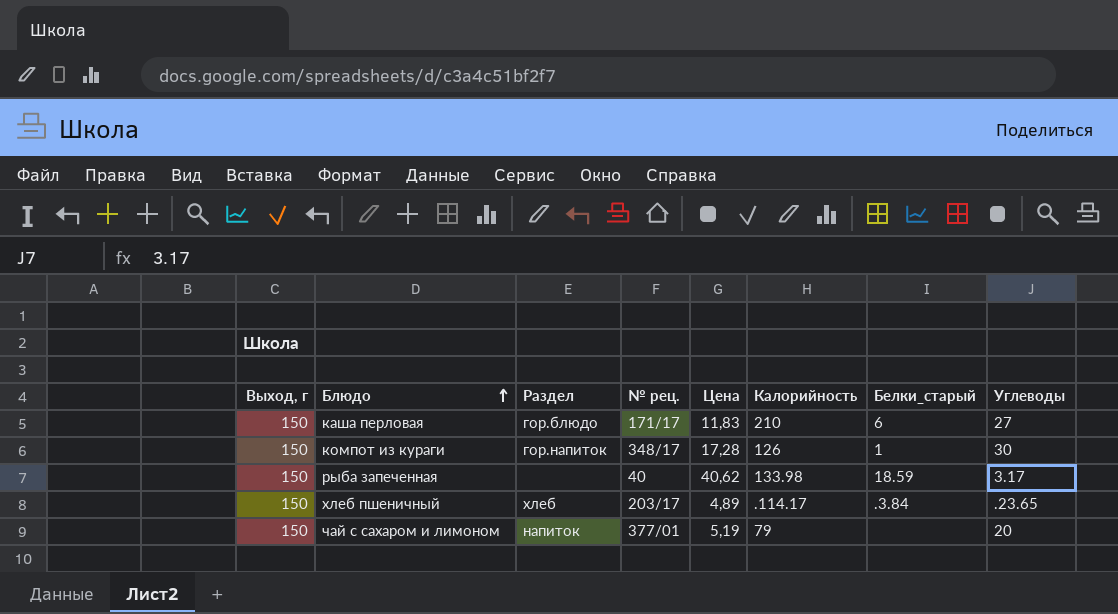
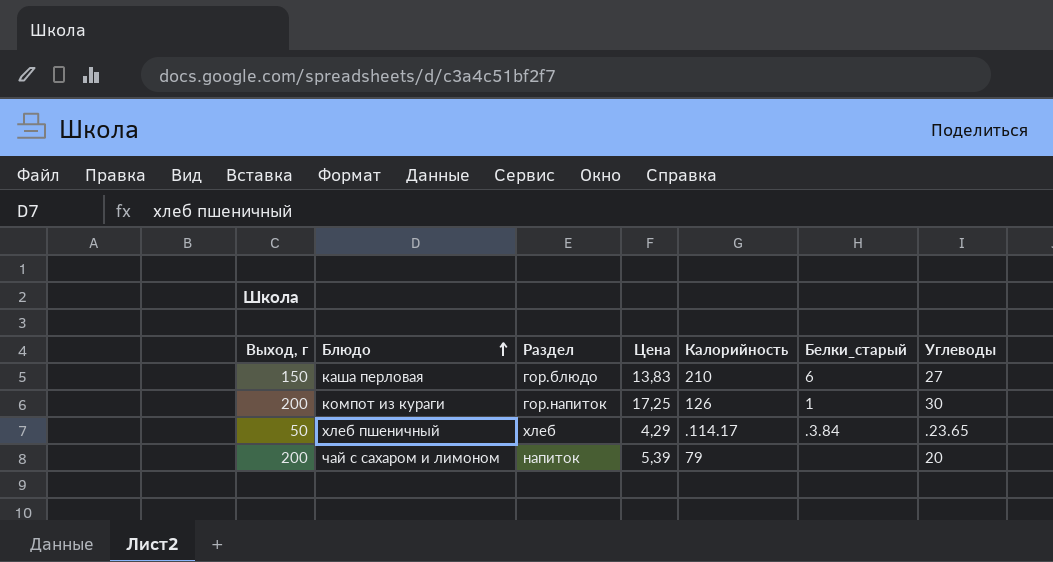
column № рец. | position: 4 -> none
row рыба запеченная: 150 | none | 40 | 40,62 | 133.98 | 18.59 | 3.17 -> none
каша перловая | Цена: 11,83 -> 13,83
компот из кураги | Выход, г: 150 -> 200
компот из кураги | Цена: 17,28 -> 17,25
хлеб пшеничный | Выход, г: 150 -> 50
хлеб пшеничный | Цена: 4,89 -> 4,29
чай с сахаром и лимоном | Выход, г: 150 -> 200
чай с сахаром и лимоном | Цена: 5,19 -> 5,39

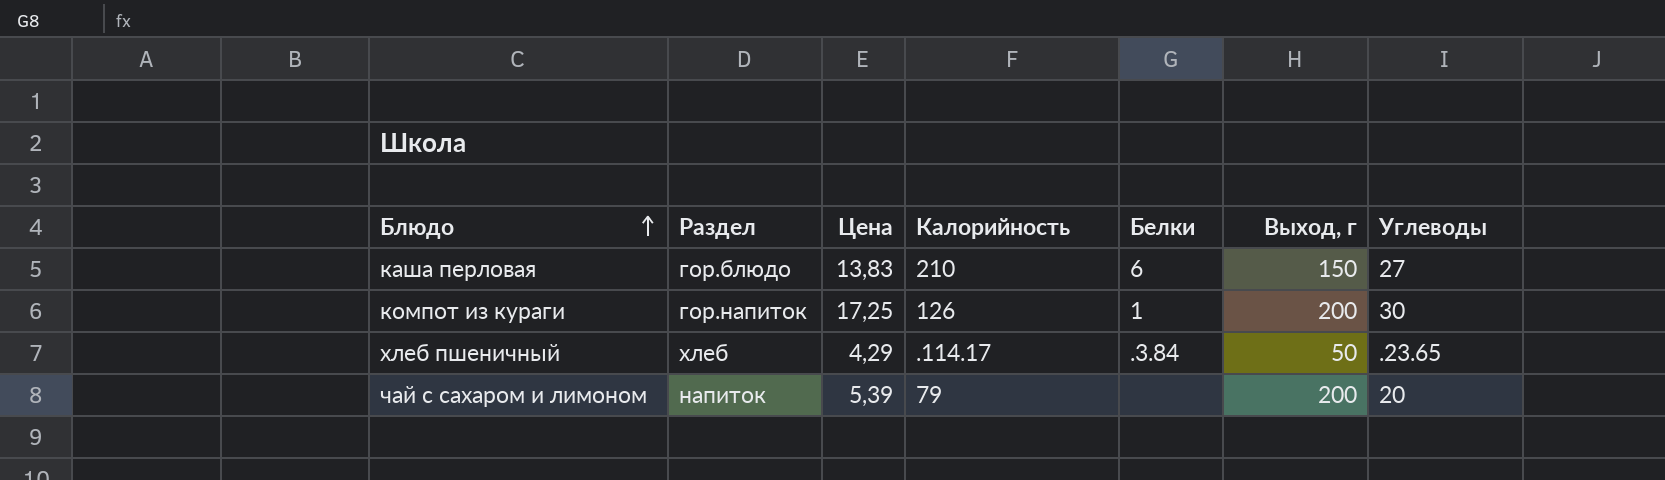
column name: Белки_старый -> Белки
column Выход, г | position: 1 -> 6

